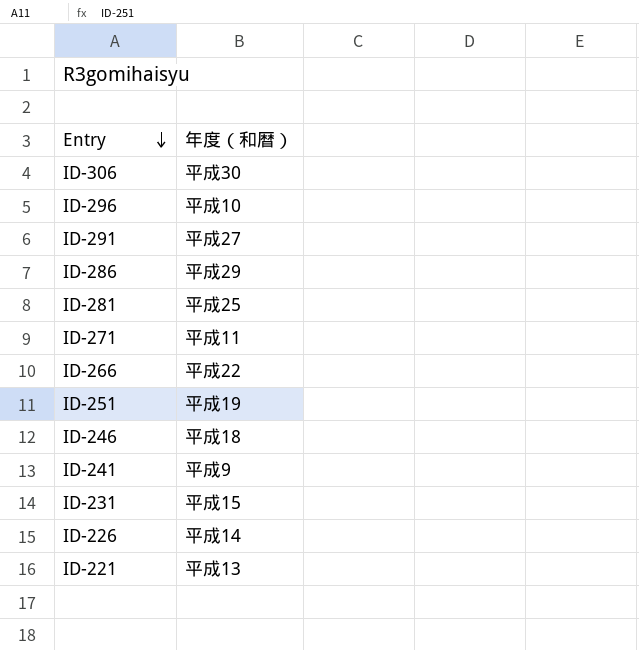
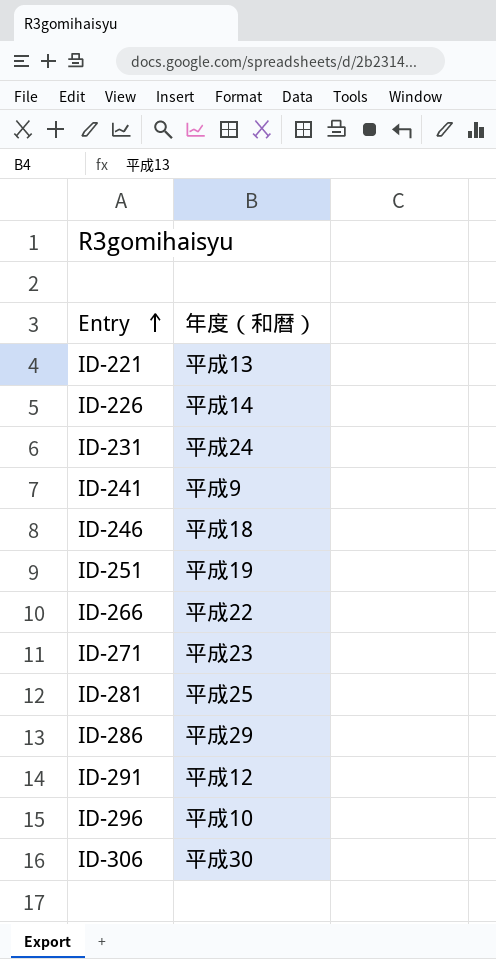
row order: Entry descending -> Entry ascending
ID-231 | 年度（和暦）: 平成15 -> 平成24
ID-271 | 年度（和暦）: 平成11 -> 平成23
ID-291 | 年度（和暦）: 平成27 -> 平成12

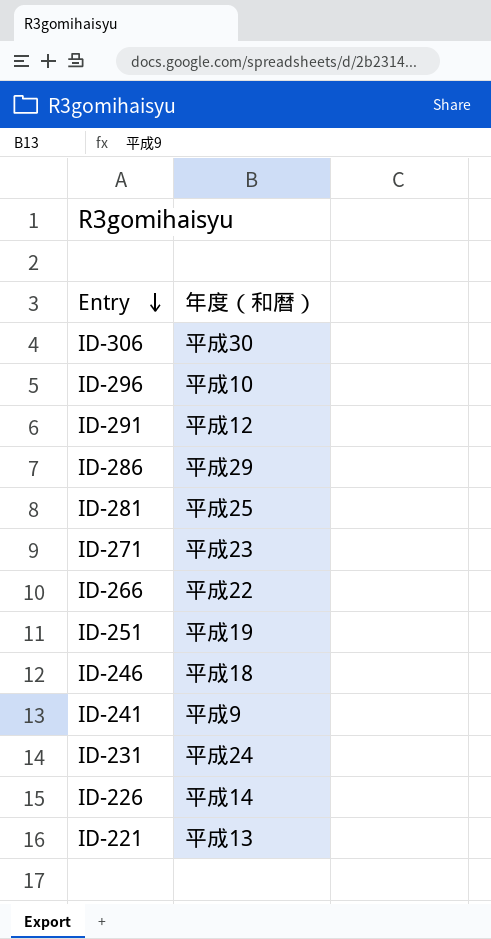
row order: Entry ascending -> Entry descending

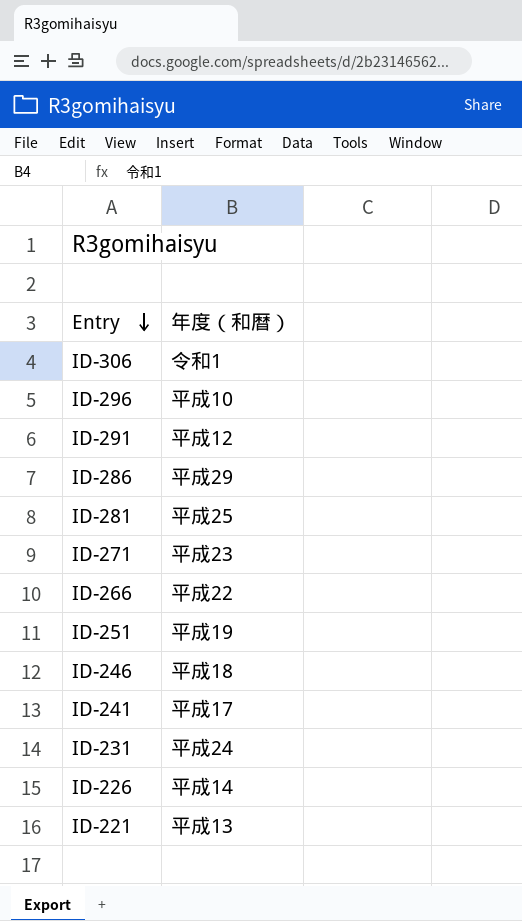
ID-306 | 年度（和暦）: 平成30 -> 令和1
ID-241 | 年度（和暦）: 平成9 -> 平成17

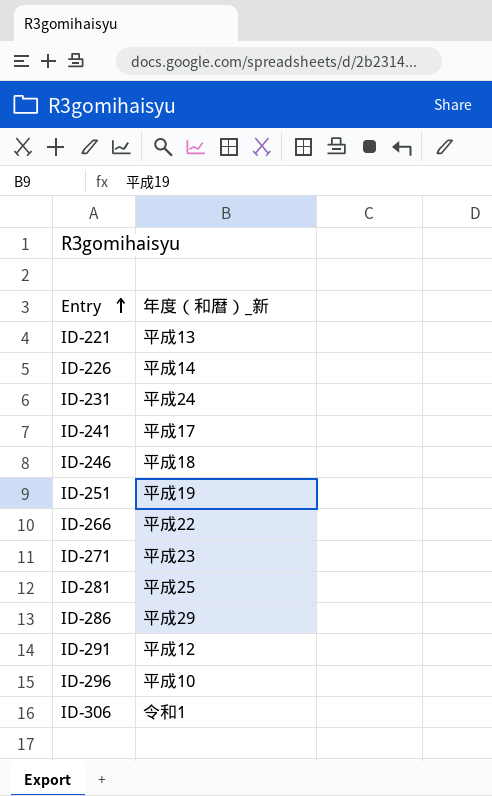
row order: Entry descending -> Entry ascending
column name: 年度（和暦） -> 年度（和暦）_新

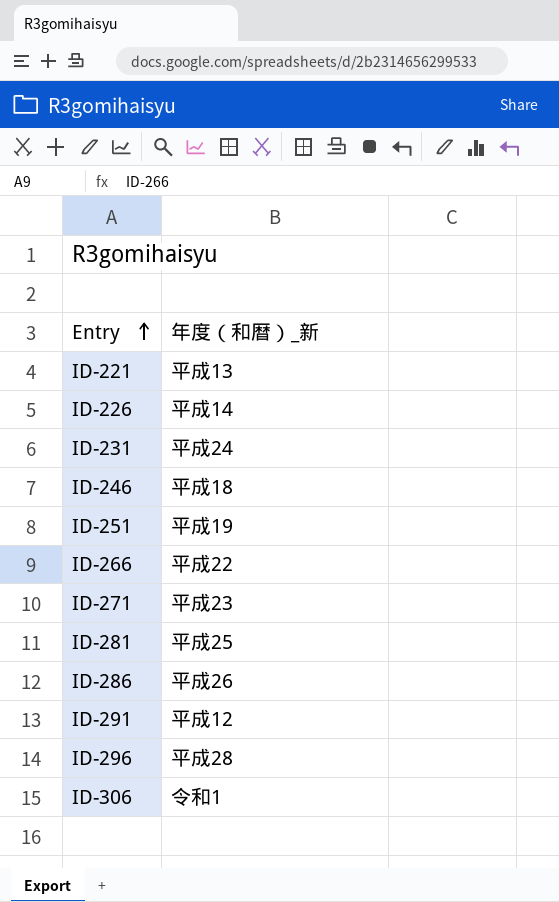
row ID-241: 平成17 -> none
ID-286 | 年度（和暦）_新: 平成29 -> 平成26
ID-296 | 年度（和暦）_新: 平成10 -> 平成28

